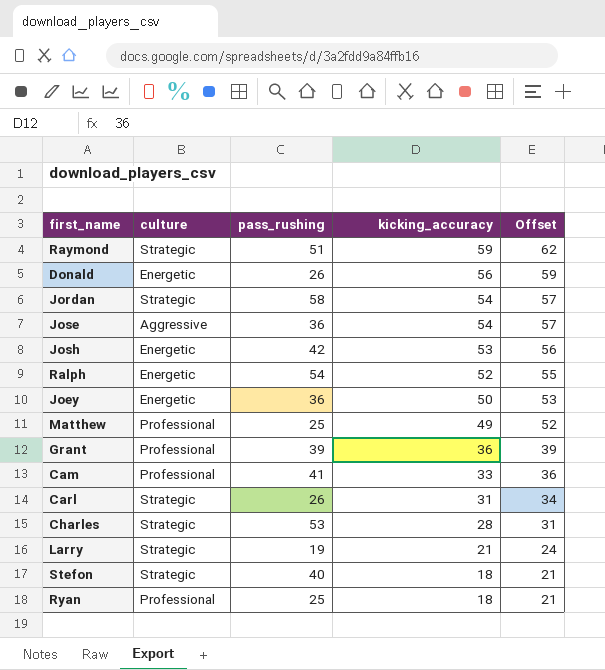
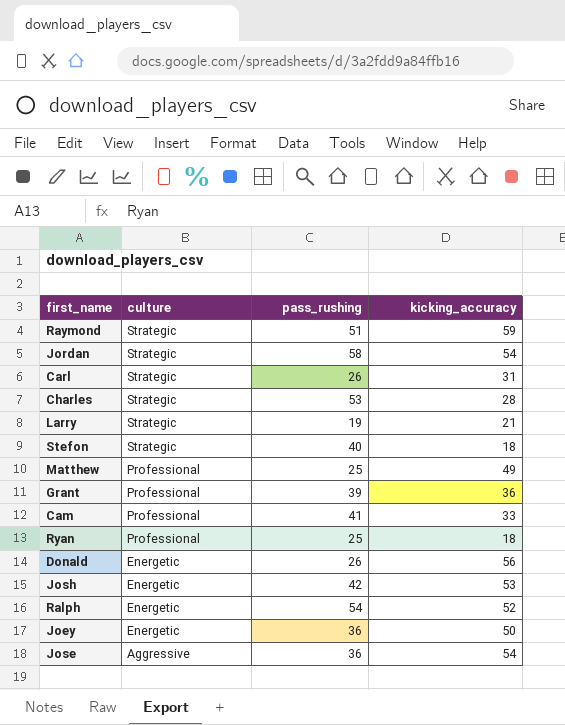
row order: kicking_accuracy descending -> culture descending
column Offset | formula: [kicking_accuracy] + 3 -> none

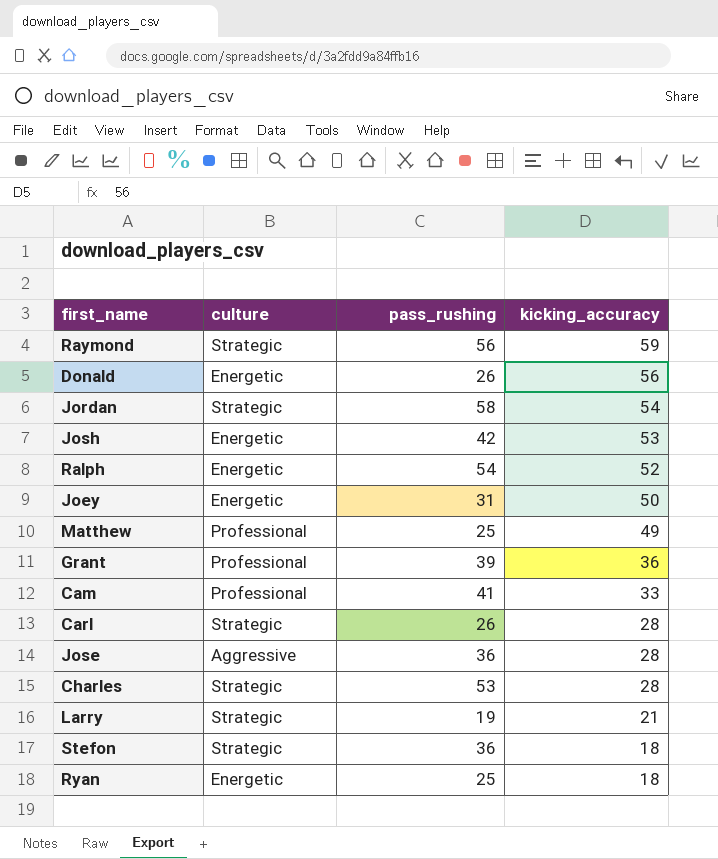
row order: culture descending -> kicking_accuracy descending
Raymond | pass_rushing: 51 -> 56
Joey | pass_rushing: 36 -> 31
Carl | kicking_accuracy: 31 -> 28
Jose | kicking_accuracy: 54 -> 28
Stefon | pass_rushing: 40 -> 36
Ryan | culture: Professional -> Energetic

